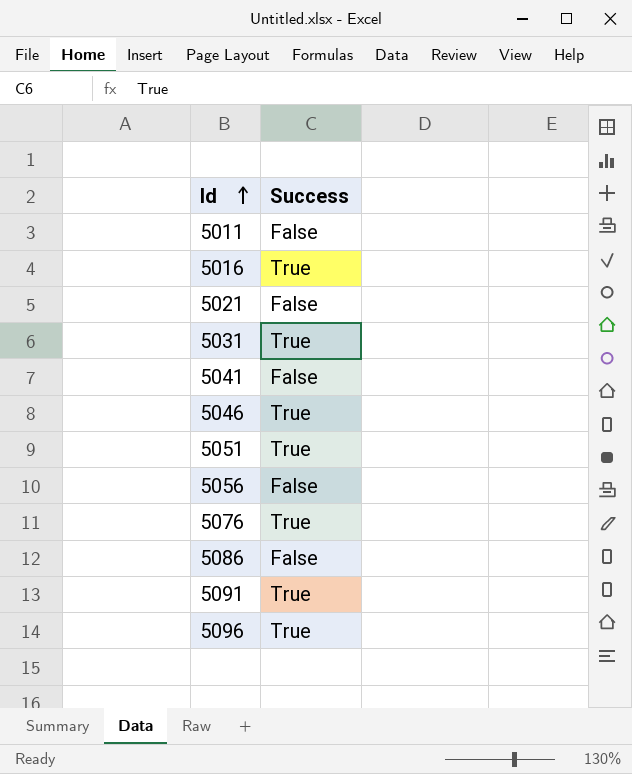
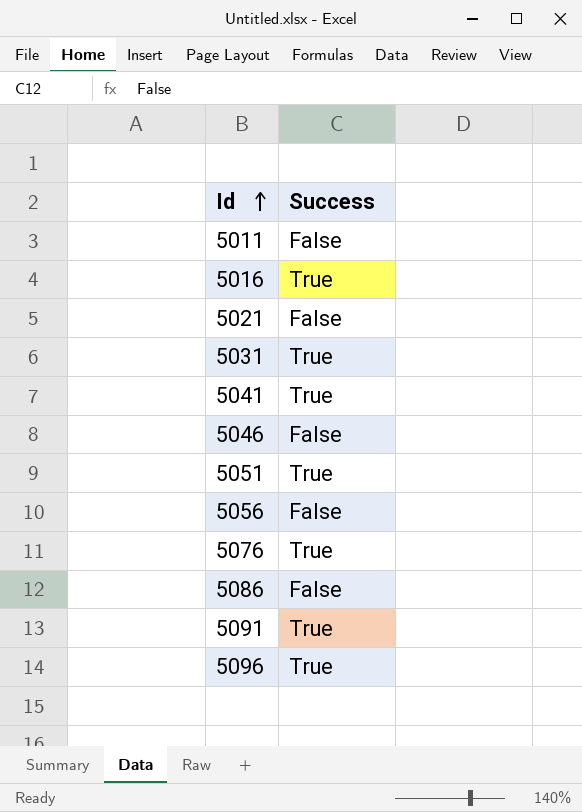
5041 | Success: False -> True
5046 | Success: True -> False

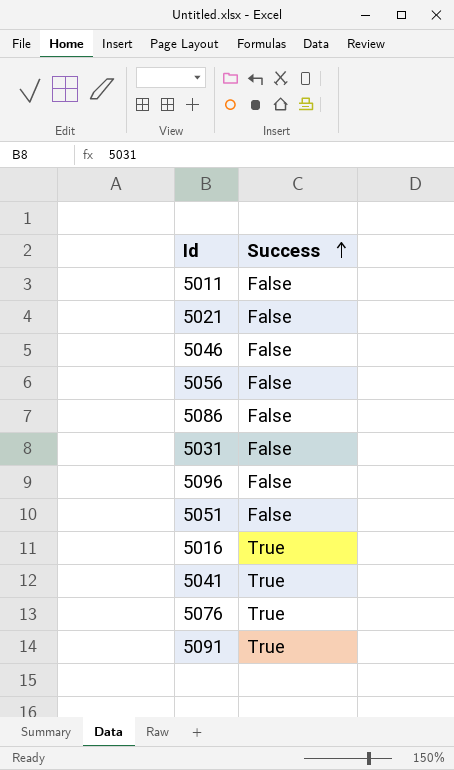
row order: Id ascending -> Success ascending
5031 | Success: True -> False
5096 | Success: True -> False
5051 | Success: True -> False

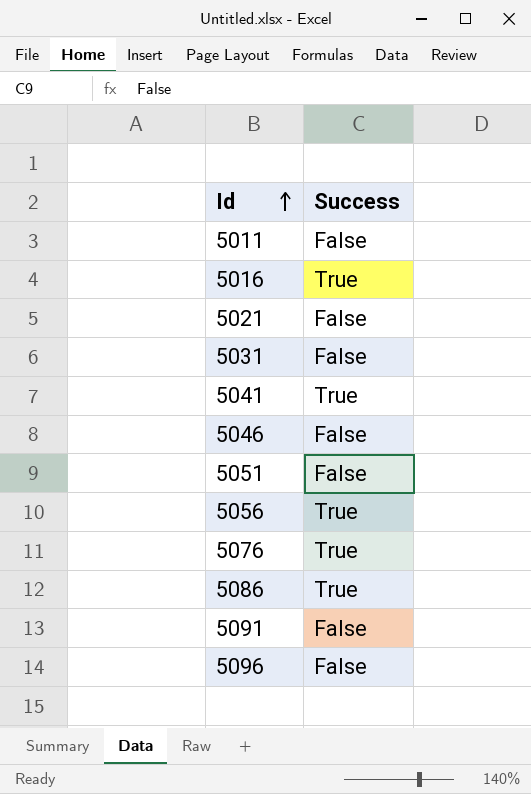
row order: Success ascending -> Id ascending
5056 | Success: False -> True
5086 | Success: False -> True
5091 | Success: True -> False

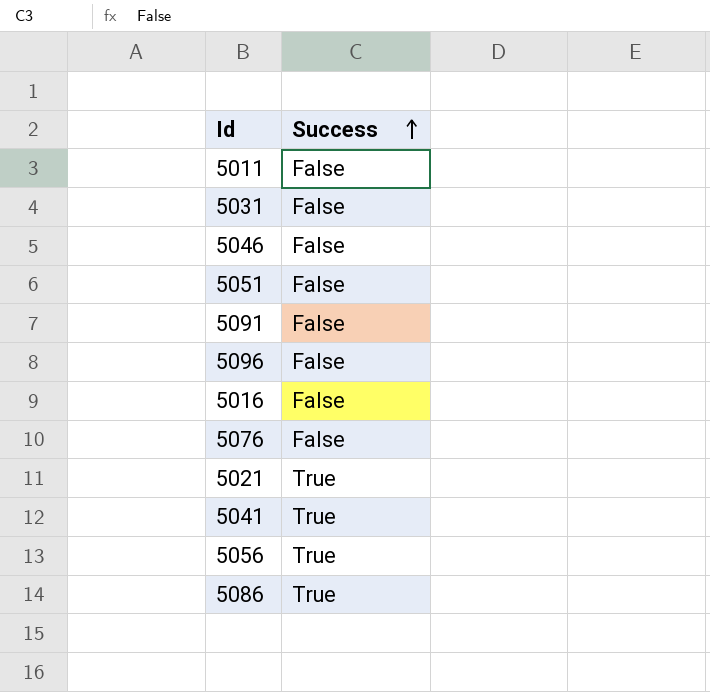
row order: Id ascending -> Success ascending
5016 | Success: True -> False
5076 | Success: True -> False
5021 | Success: False -> True

